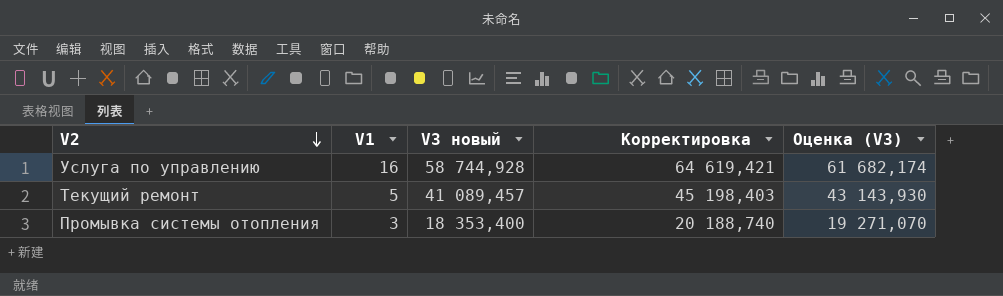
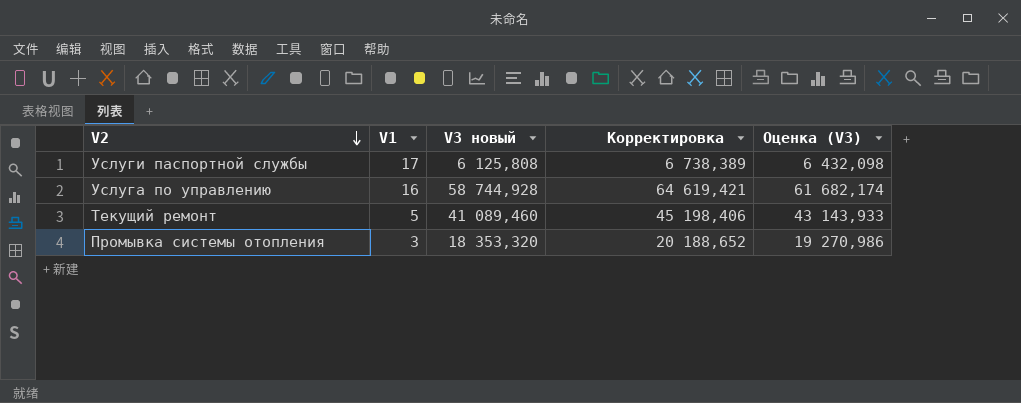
row Услуги паспортной службы: none -> 17 | 6 125,808 | 6 738,389 | 6 432,098
Текущий ремонт | V3 новый: 41 089,457 -> 41 089,460
Текущий ремонт | Корректировка: 45 198,403 -> 45 198,406
Текущий ремонт | Оценка (V3): 43 143,930 -> 43 143,933
Промывка системы отопления | V3 новый: 18 353,400 -> 18 353,320
Промывка системы отопления | Корректировка: 20 188,740 -> 20 188,652
Промывка системы отопления | Оценка (V3): 19 271,070 -> 19 270,986

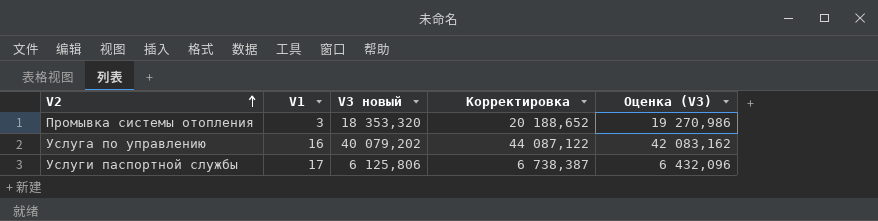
row order: V2 descending -> V2 ascending
row Текущий ремонт: 5 | 41 089,460 | 45 198,406 | 43 143,933 -> none
Услуга по управлению | V3 новый: 58 744,928 -> 40 079,202
Услуга по управлению | Корректировка: 64 619,421 -> 44 087,122
Услуга по управлению | Оценка (V3): 61 682,174 -> 42 083,162
Услуги паспортной службы | V3 новый: 6 125,808 -> 6 125,806
Услуги паспортной службы | Корректировка: 6 738,389 -> 6 738,387
Услуги паспортной службы | Оценка (V3): 6 432,098 -> 6 432,096

